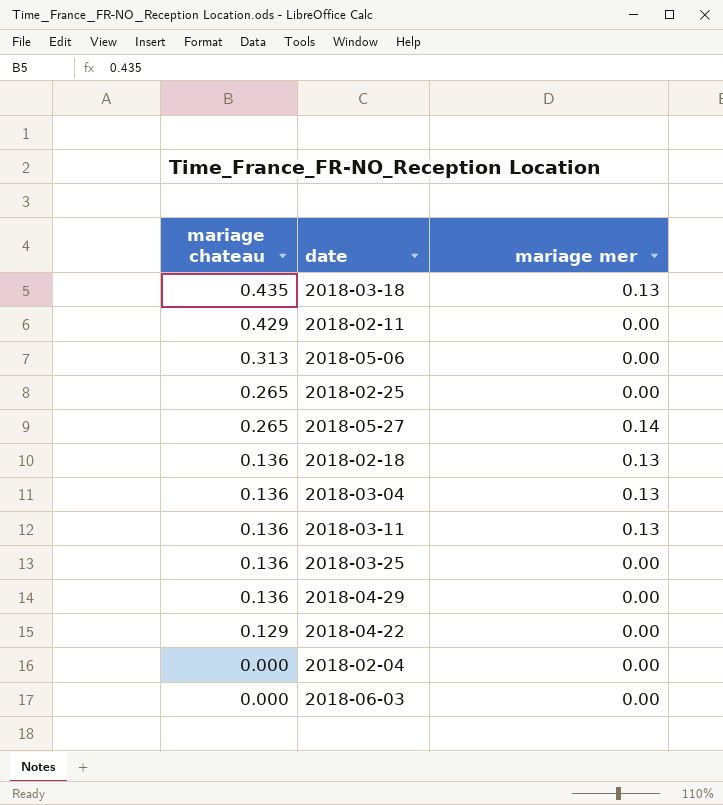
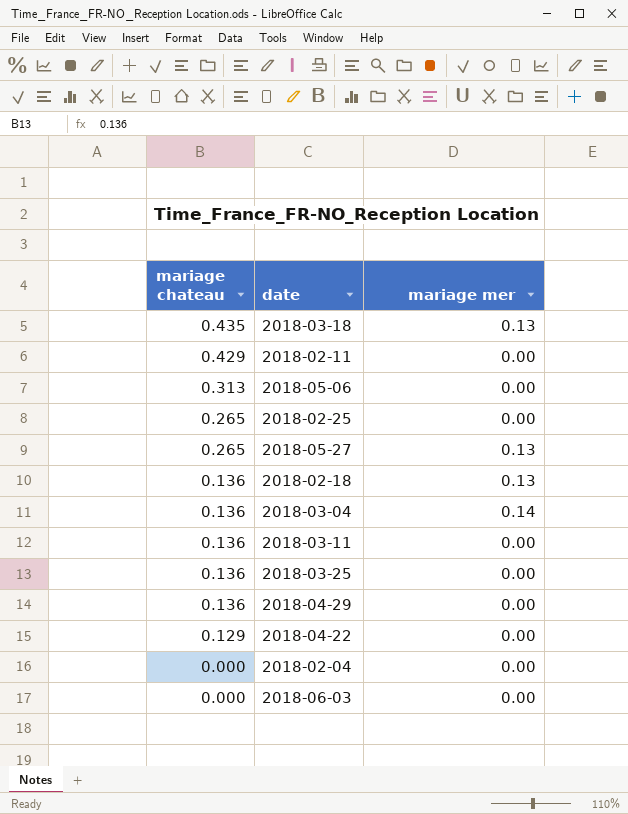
2018-05-27 | mariage mer: 0.14 -> 0.13
2018-03-04 | mariage mer: 0.13 -> 0.14
2018-03-11 | mariage mer: 0.13 -> 0.00

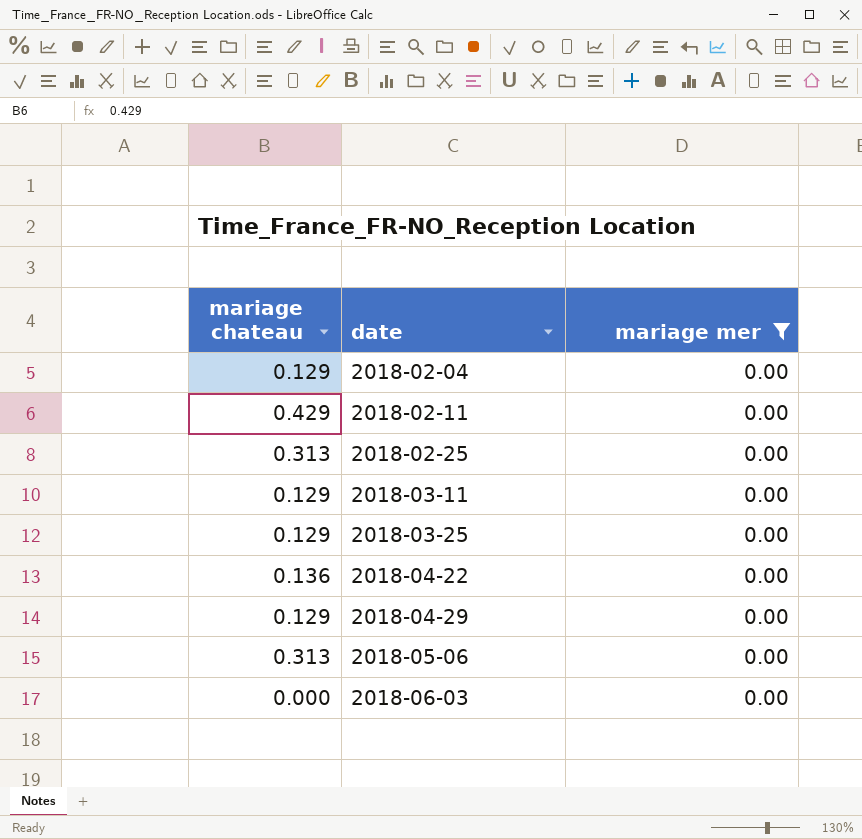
filter: none -> mariage mer = 0.00
row order: mariage chateau descending -> date ascending
2018-02-04 | mariage chateau: 0.000 -> 0.129
2018-02-25 | mariage chateau: 0.265 -> 0.313
2018-03-11 | mariage chateau: 0.136 -> 0.129
2018-03-25 | mariage chateau: 0.136 -> 0.129
2018-04-22 | mariage chateau: 0.129 -> 0.136
2018-04-29 | mariage chateau: 0.136 -> 0.129

